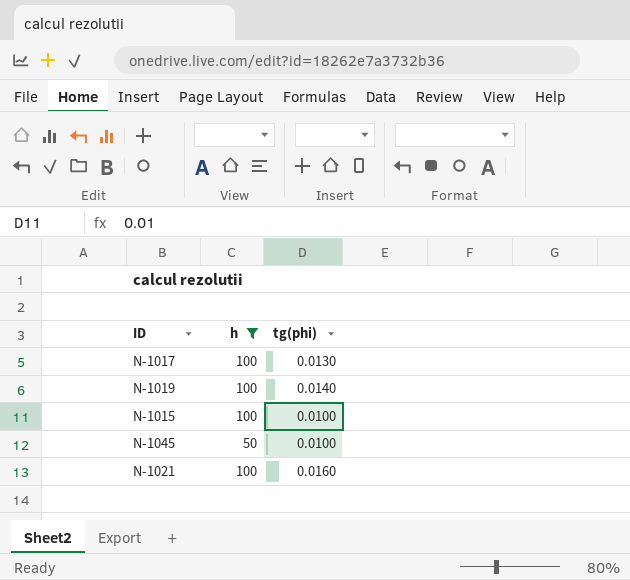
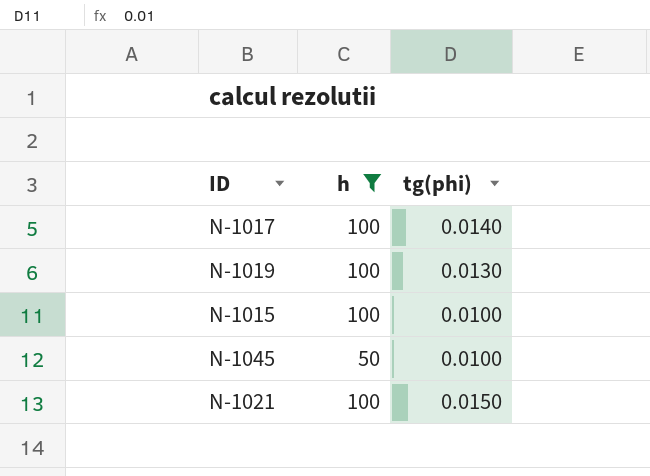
N-1017 | tg(phi): 0.0130 -> 0.0140
N-1019 | tg(phi): 0.0140 -> 0.0130
N-1021 | tg(phi): 0.0160 -> 0.0150

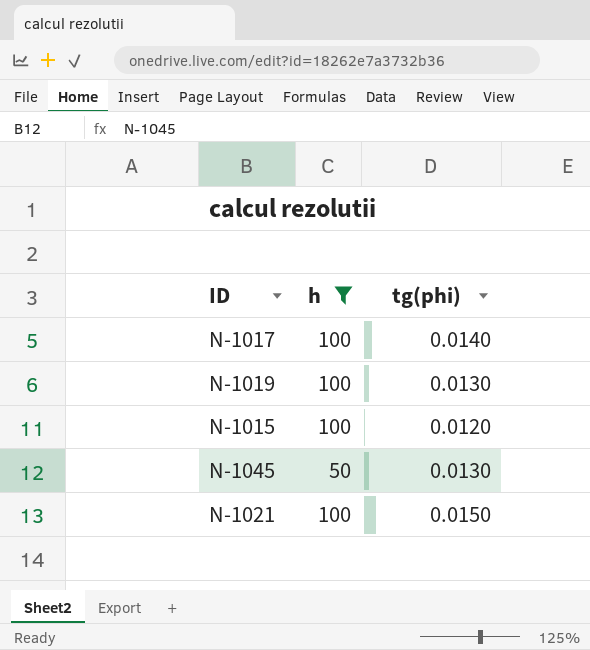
N-1015 | tg(phi): 0.0100 -> 0.0120
N-1045 | tg(phi): 0.0100 -> 0.0130

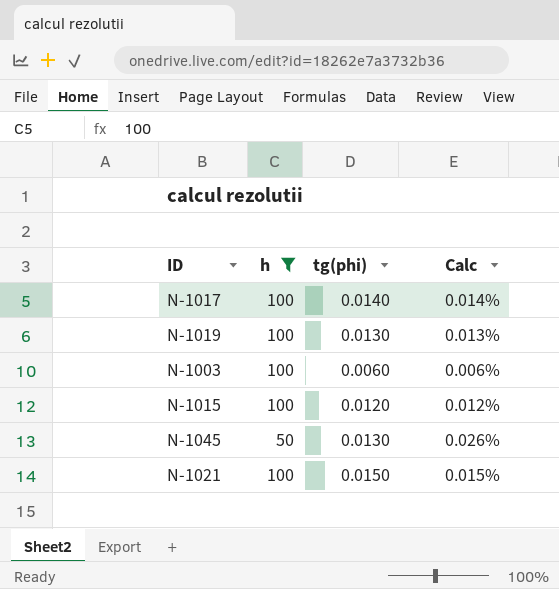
column Calc | formula: none -> [tg(phi)] / [h]
row N-1003: none -> 100 | 0.0060 | 0.006%

